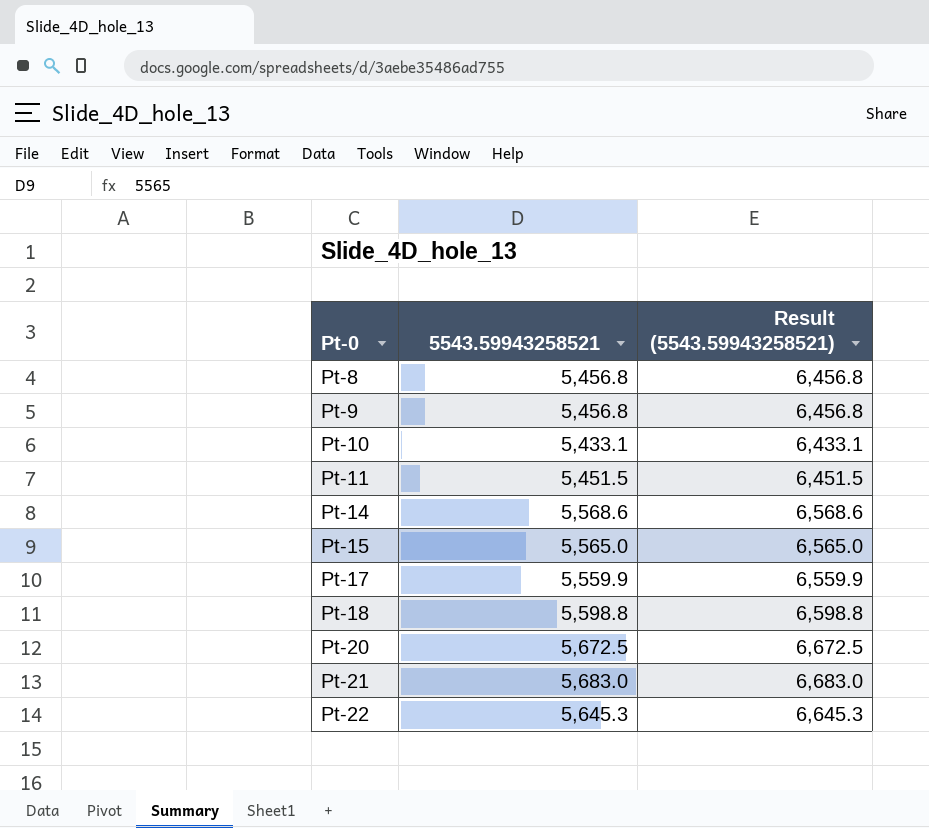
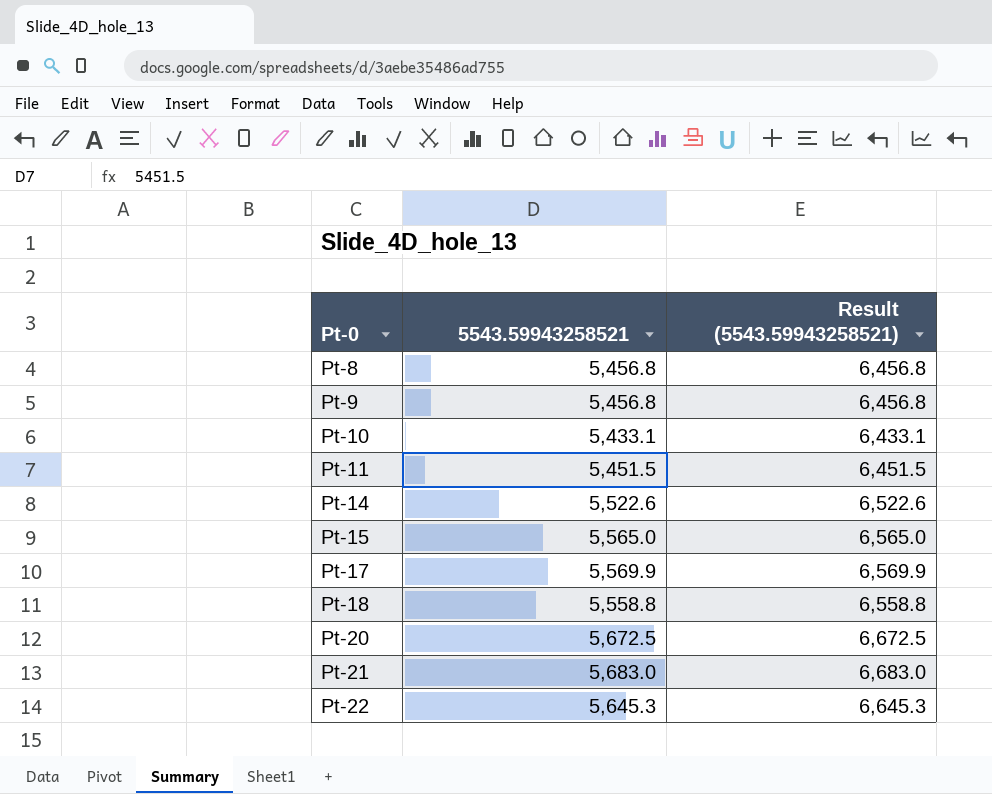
Pt-14 | 5543.59943258521: 5,568.6 -> 5,522.6
Pt-14 | Result (5543.59943258521): 6,568.6 -> 6,522.6
Pt-17 | 5543.59943258521: 5,559.9 -> 5,569.9
Pt-17 | Result (5543.59943258521): 6,559.9 -> 6,569.9
Pt-18 | 5543.59943258521: 5,598.8 -> 5,558.8
Pt-18 | Result (5543.59943258521): 6,598.8 -> 6,558.8

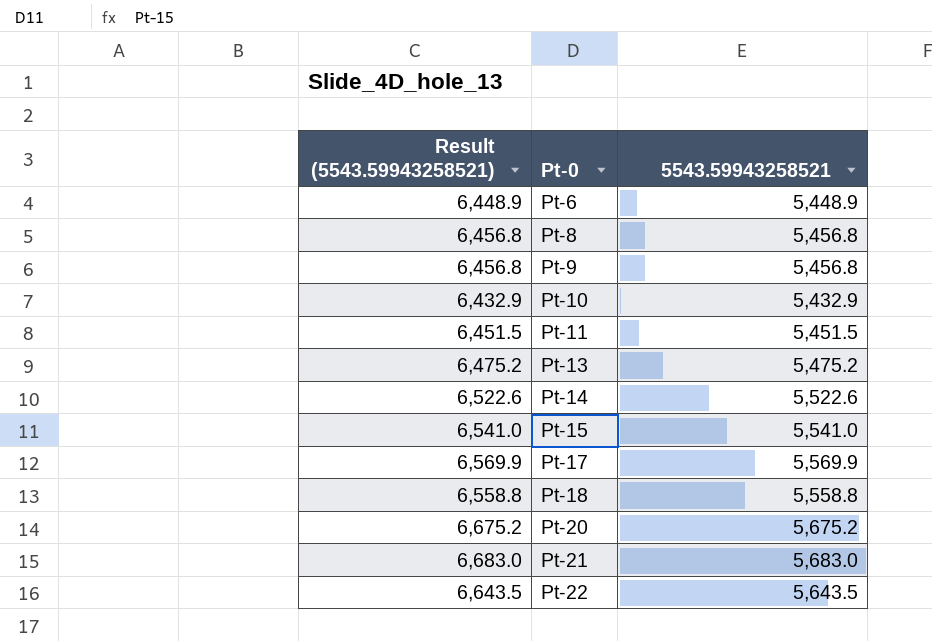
column Result (5543.59943258521) | position: 3 -> 1
row Pt-6: none -> 6,448.9 | 5,448.9
Pt-10 | Result (5543.59943258521): 6,433.1 -> 6,432.9
Pt-10 | 5543.59943258521: 5,433.1 -> 5,432.9
row Pt-13: none -> 6,475.2 | 5,475.2
Pt-15 | Result (5543.59943258521): 6,565.0 -> 6,541.0
Pt-15 | 5543.59943258521: 5,565.0 -> 5,541.0
Pt-20 | Result (5543.59943258521): 6,672.5 -> 6,675.2
Pt-20 | 5543.59943258521: 5,672.5 -> 5,675.2
Pt-22 | Result (5543.59943258521): 6,645.3 -> 6,643.5
Pt-22 | 5543.59943258521: 5,645.3 -> 5,643.5

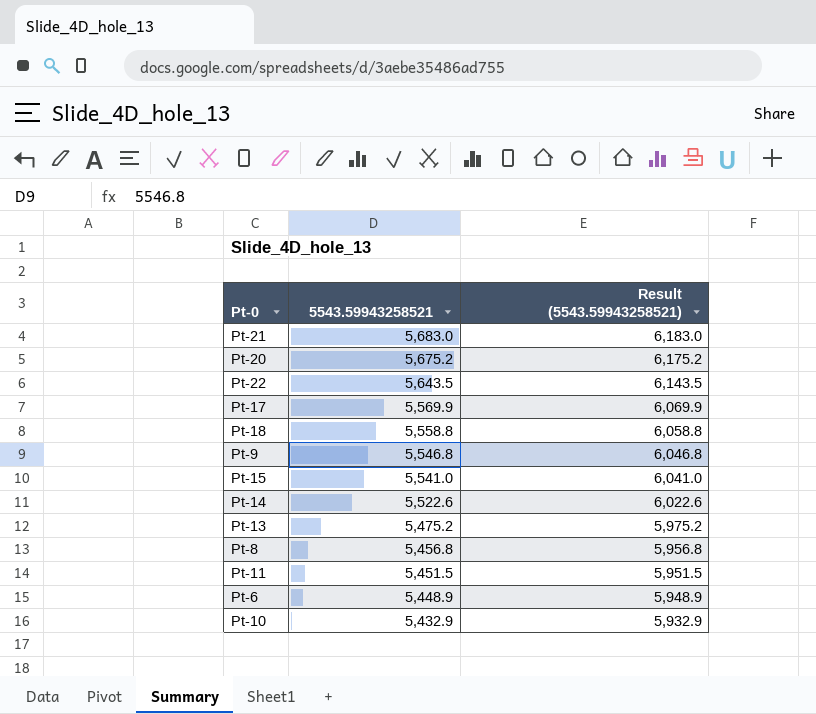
row order: Pt-0 ascending -> 5543.59943258521 descending
column Result (5543.59943258521) | formula: [5543.59943258521] + 1000 -> [5543.59943258521] + 500
column Result (5543.59943258521) | position: 1 -> 3
Pt-9 | 5543.59943258521: 5,456.8 -> 5,546.8

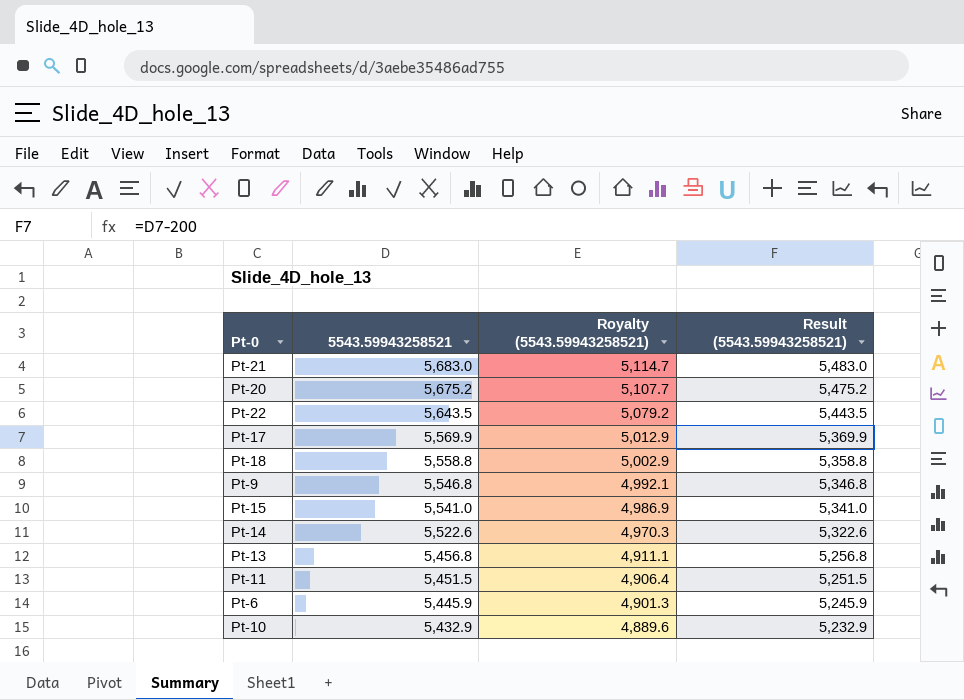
column Royalty (5543.59943258521) | formula: none -> [5543.59943258521] * 0.9
column Result (5543.59943258521) | formula: [5543.59943258521] + 500 -> [5543.59943258521] - 200
row Pt-8: 5,456.8 | 5,956.8 -> none
Pt-13 | 5543.59943258521: 5,475.2 -> 5,456.8
Pt-6 | 5543.59943258521: 5,448.9 -> 5,445.9

